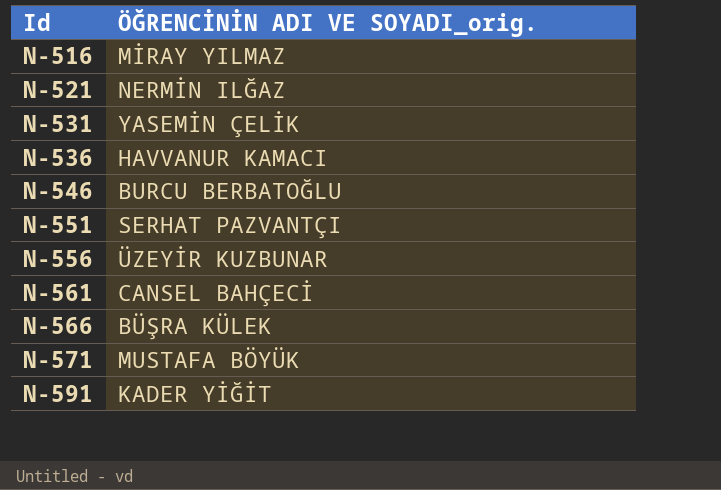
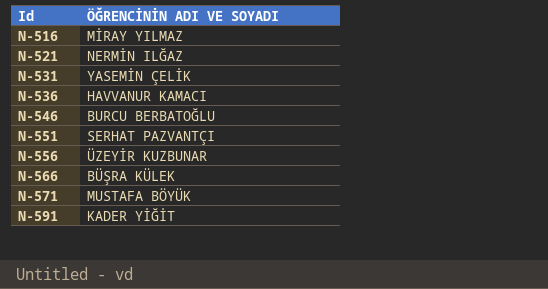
column name: ÖĞRENCİNİN ADI VE SOYADI_orig. -> ÖĞRENCİNİN ADI VE SOYADI
row N-561: CANSEL BAHÇECİ -> none

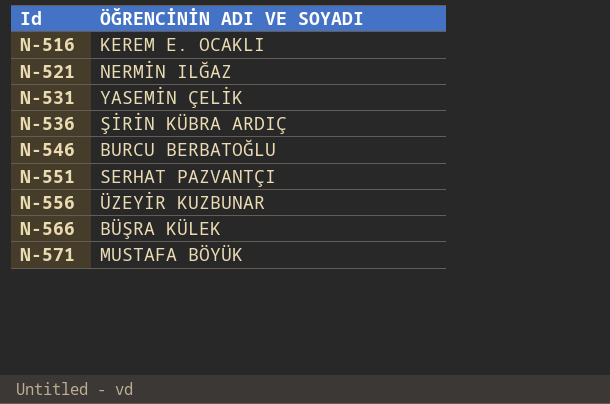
row N-591: KADER YİĞİT -> none
N-516 | ÖĞRENCİNİN ADI VE SOYADI: MİRAY YILMAZ -> KEREM E. OCAKLI
N-536 | ÖĞRENCİNİN ADI VE SOYADI: HAVVANUR KAMACI -> ŞİRİN KÜBRA ARDIÇ

